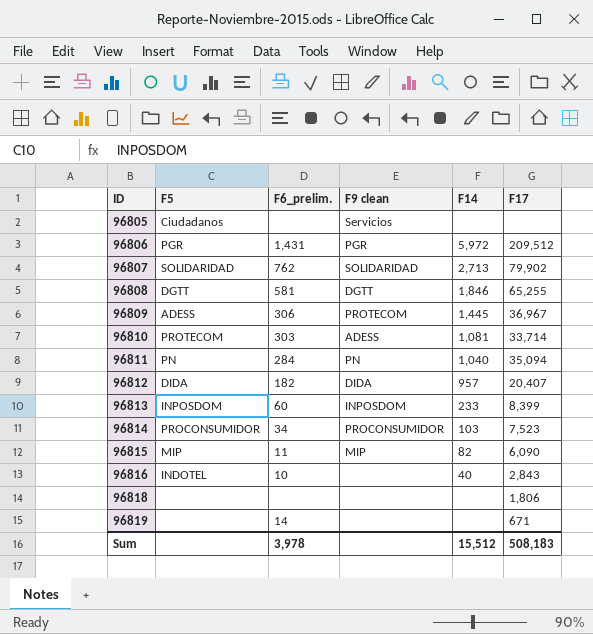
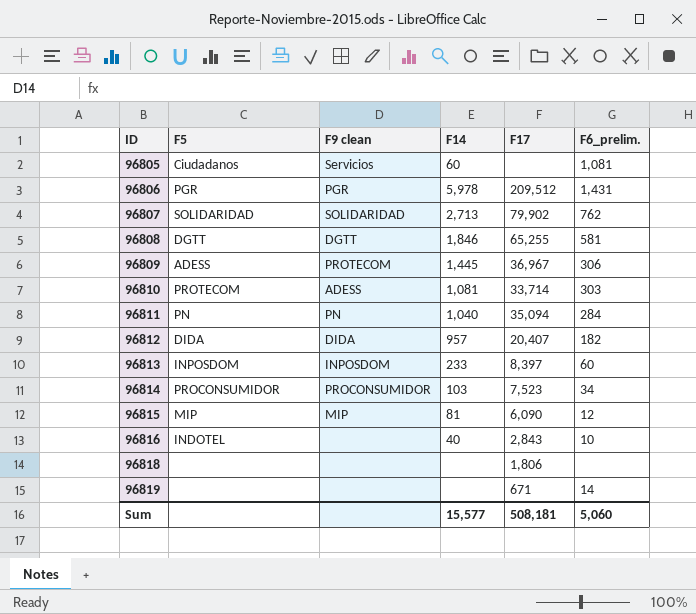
column F6_prelim. | position: 3 -> 6
96805 | F14: none -> 60
96805 | F6_prelim.: none -> 1,081
96806 | F14: 5,972 -> 5,978
96813 | F17: 8,399 -> 8,397
96815 | F14: 82 -> 81
96815 | F6_prelim.: 11 -> 12
Sum | F14: 15,512 -> 15,577
Sum | F17: 508,183 -> 508,181
Sum | F6_prelim.: 3,978 -> 5,060

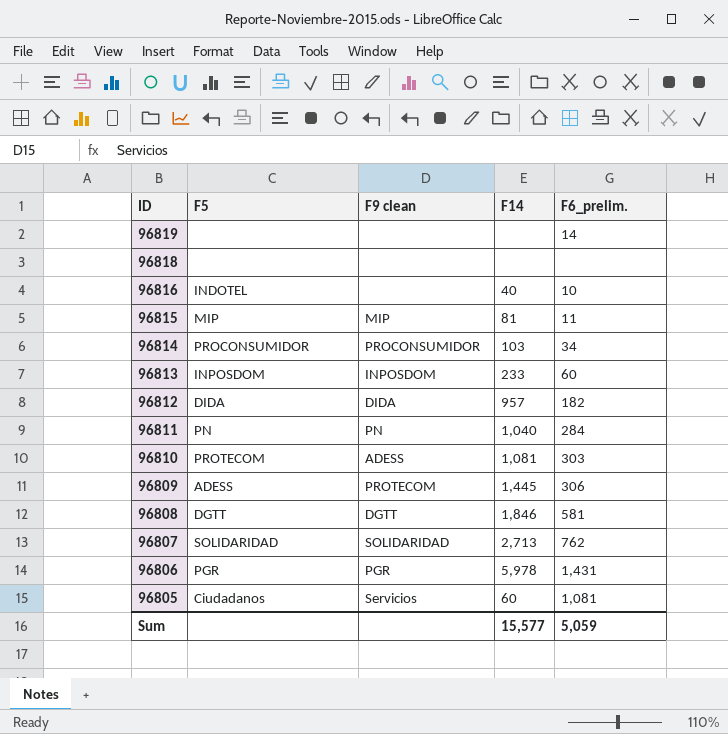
row order: ID ascending -> ID descending
column F17 | position: 5 -> none
96815 | F6_prelim.: 12 -> 11
Sum | F6_prelim.: 5,060 -> 5,059

